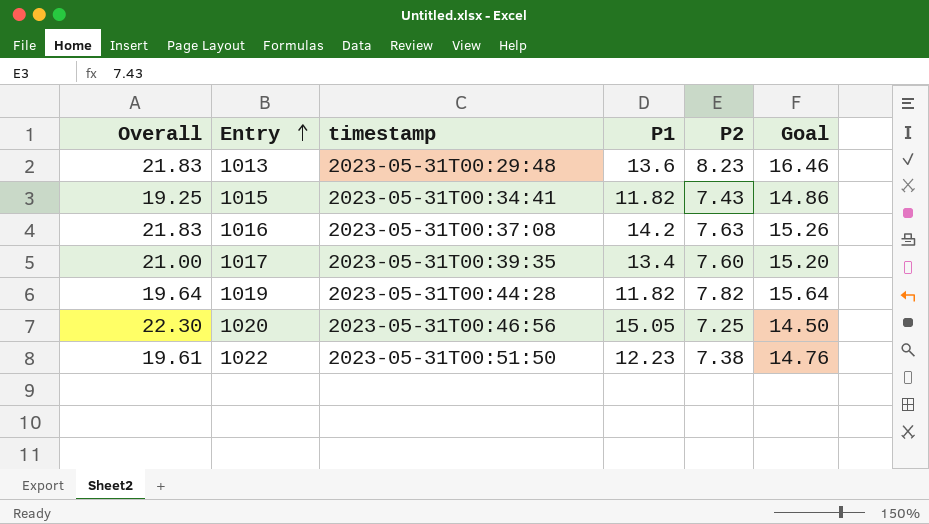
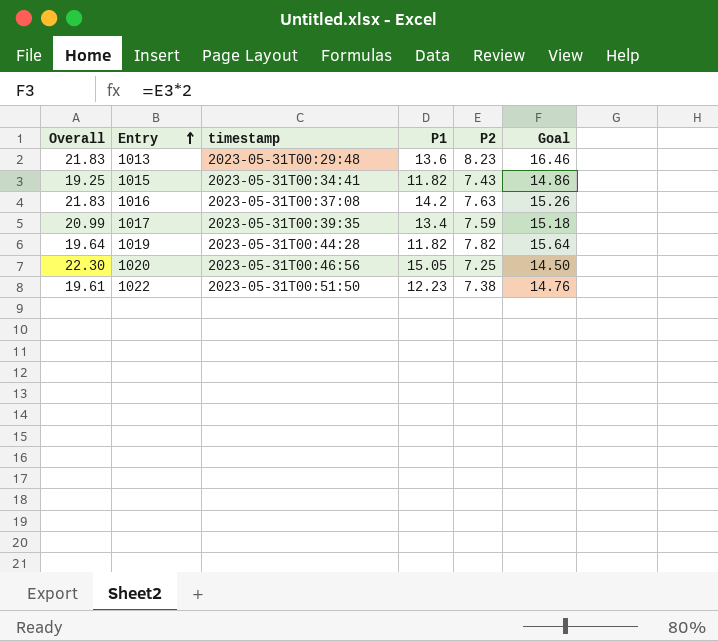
1017 | Overall: 21.00 -> 20.99
1017 | P2: 7.60 -> 7.59
1017 | Goal: 15.20 -> 15.18

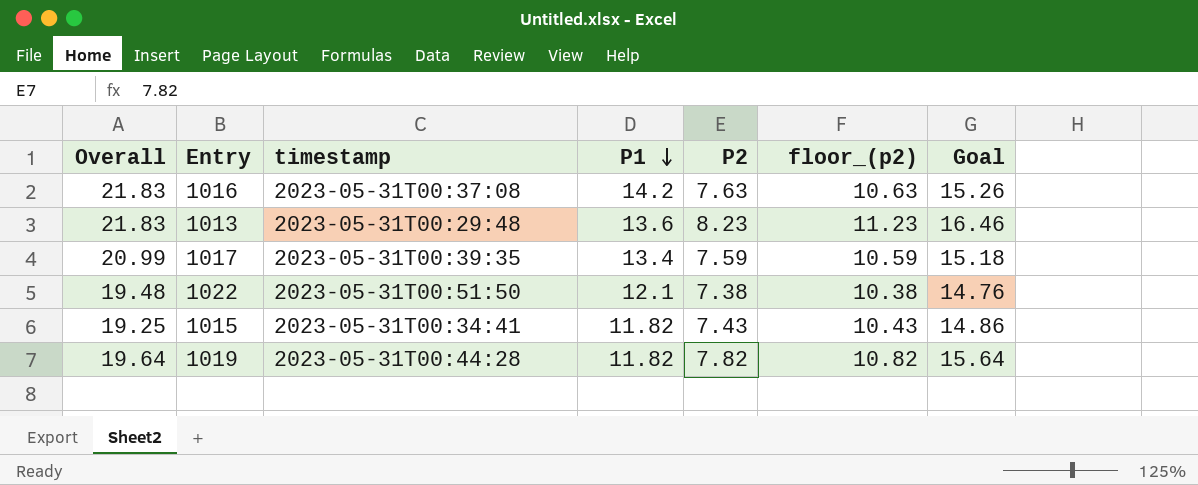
row order: Entry ascending -> P1 descending
column floor_(p2) | formula: none -> [P2] + 3
row 1020: 22.30 | 2023-05-31T00:46:56 | 15.05 | 7.25 | 14.50 -> none
1022 | Overall: 19.61 -> 19.48
1022 | P1: 12.23 -> 12.1

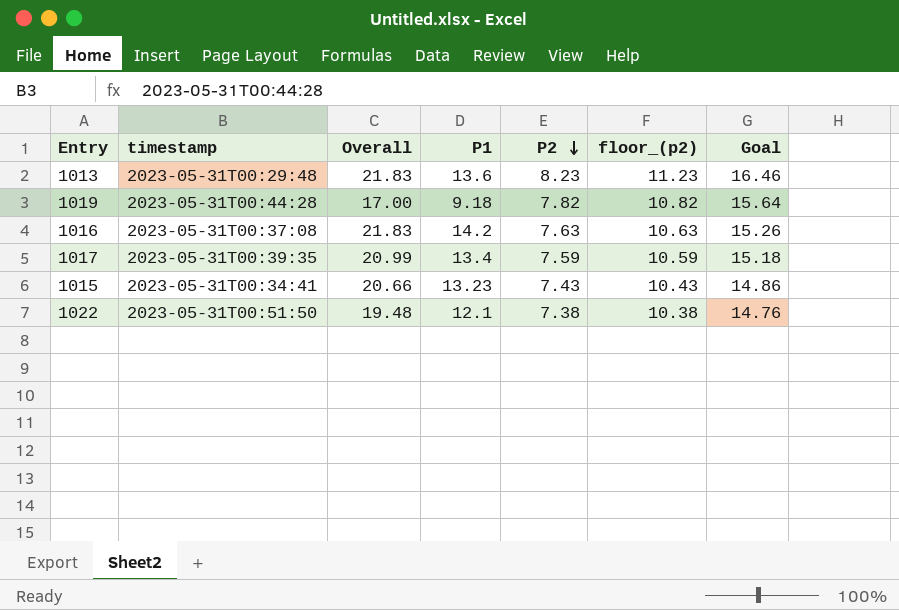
row order: P1 descending -> P2 descending
column Overall | position: 1 -> 3
1019 | Overall: 19.64 -> 17.00
1019 | P1: 11.82 -> 9.18
1015 | Overall: 19.25 -> 20.66
1015 | P1: 11.82 -> 13.23

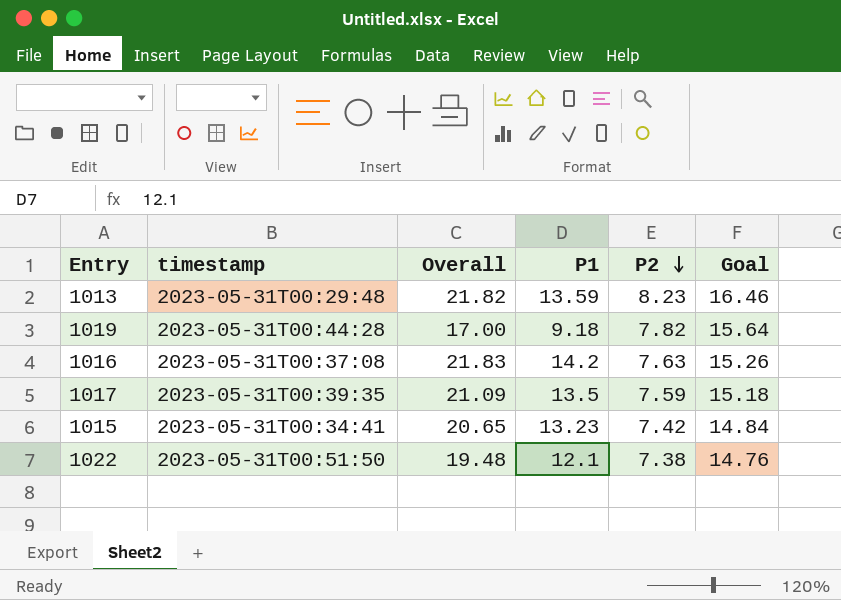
column floor_(p2) | formula: [P2] + 3 -> none
1013 | Overall: 21.83 -> 21.82
1013 | P1: 13.6 -> 13.59
1017 | Overall: 20.99 -> 21.09
1017 | P1: 13.4 -> 13.5
1015 | Overall: 20.66 -> 20.65
1015 | P2: 7.43 -> 7.42
1015 | Goal: 14.86 -> 14.84

